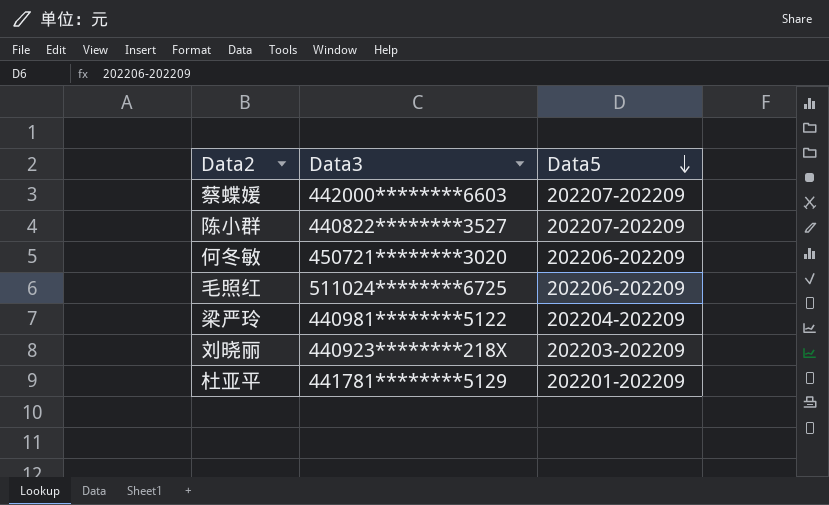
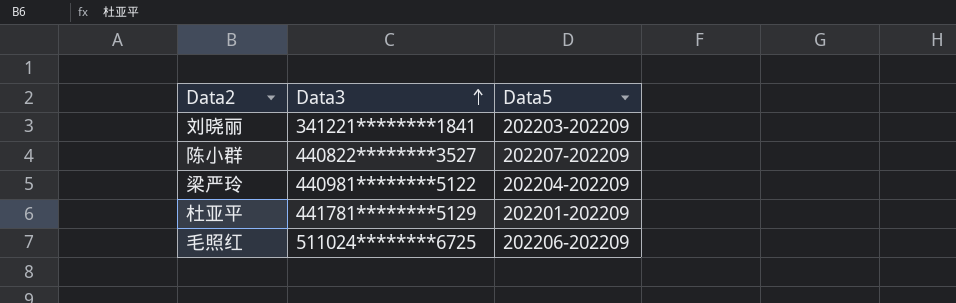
row order: Data5 descending -> Data3 ascending
row 蔡蝶媛: 442000********6603 | 202207-202209 -> none
row 何冬敏: 450721********3020 | 202206-202209 -> none
刘晓丽 | Data3: 440923********218X -> 341221********1841

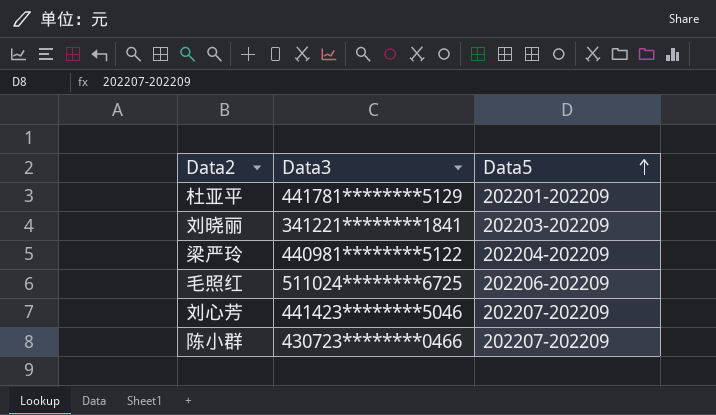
row order: Data3 ascending -> Data5 ascending
row 刘心芳: none -> 441423********5046 | 202207-202209
陈小群 | Data3: 440822********3527 -> 430723********0466

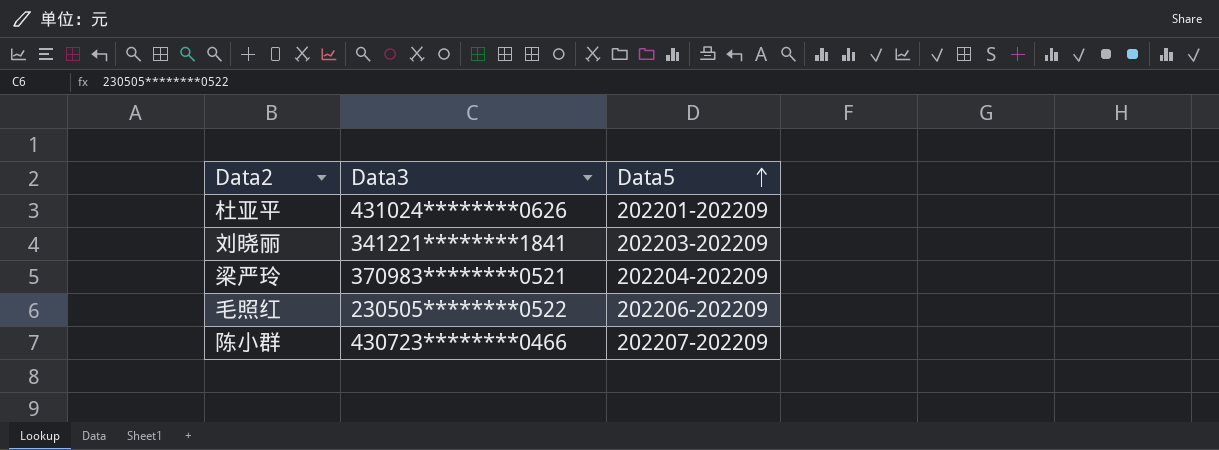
row 刘心芳: 441423********5046 | 202207-202209 -> none
杜亚平 | Data3: 441781********5129 -> 431024********0626
梁严玲 | Data3: 440981********5122 -> 370983********0521
毛照红 | Data3: 511024********6725 -> 230505********0522

